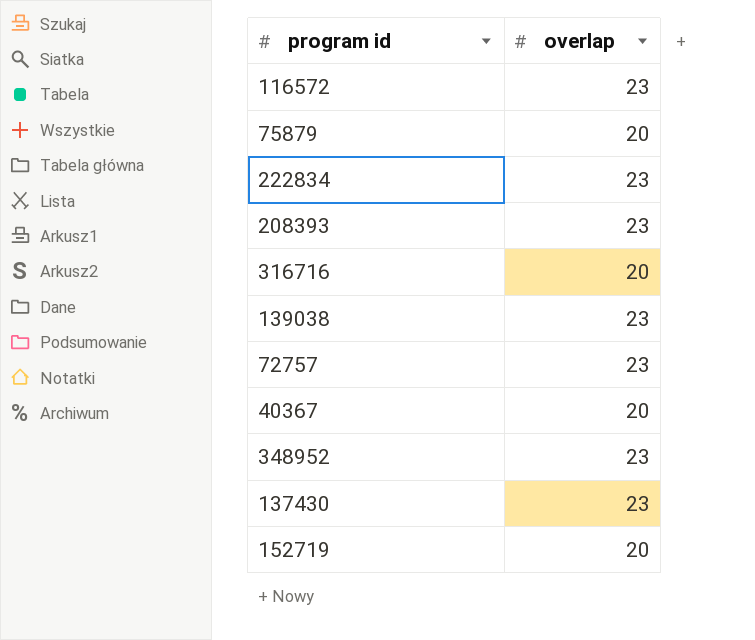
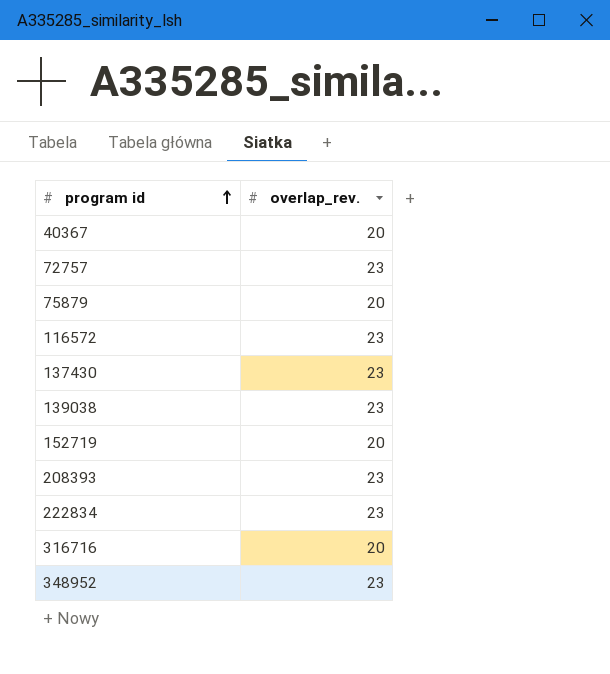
row order: none -> program id ascending
column name: overlap -> overlap_rev.

